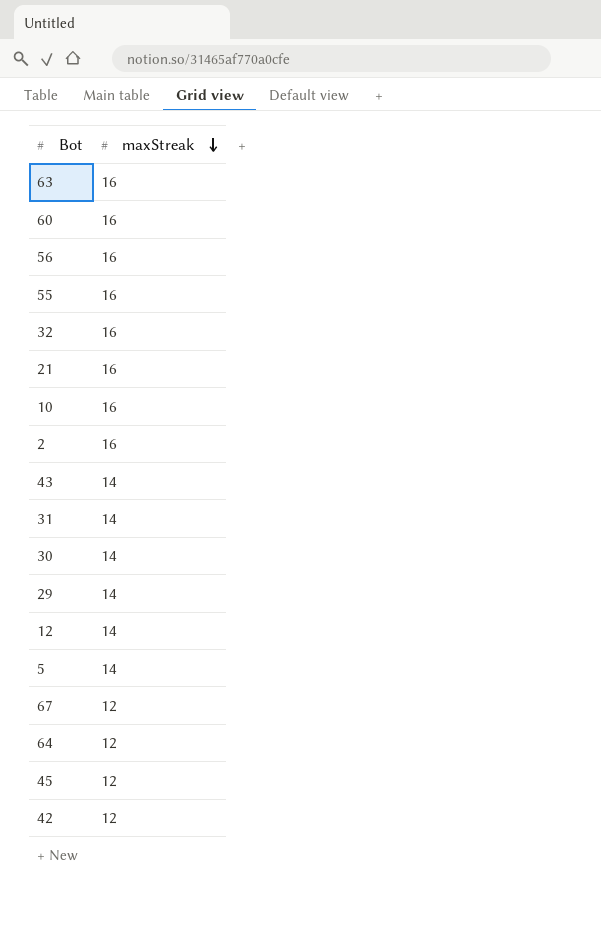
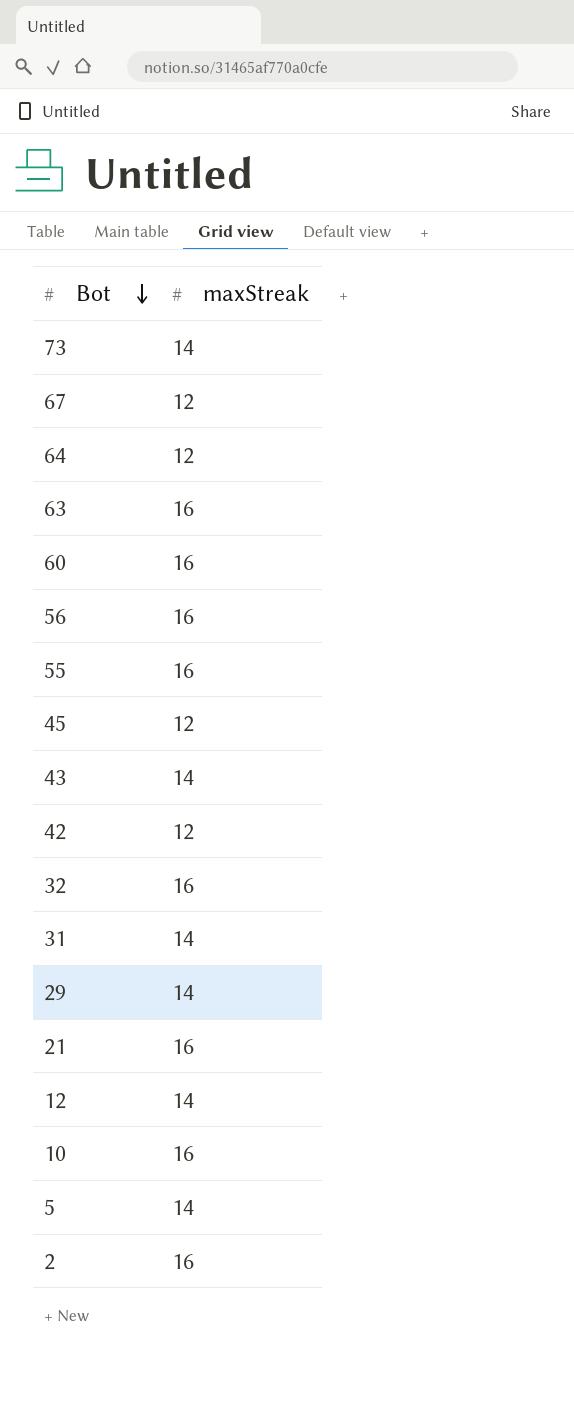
row order: maxStreak descending -> Bot descending
row 30: 14 -> none
row 73: none -> 14

